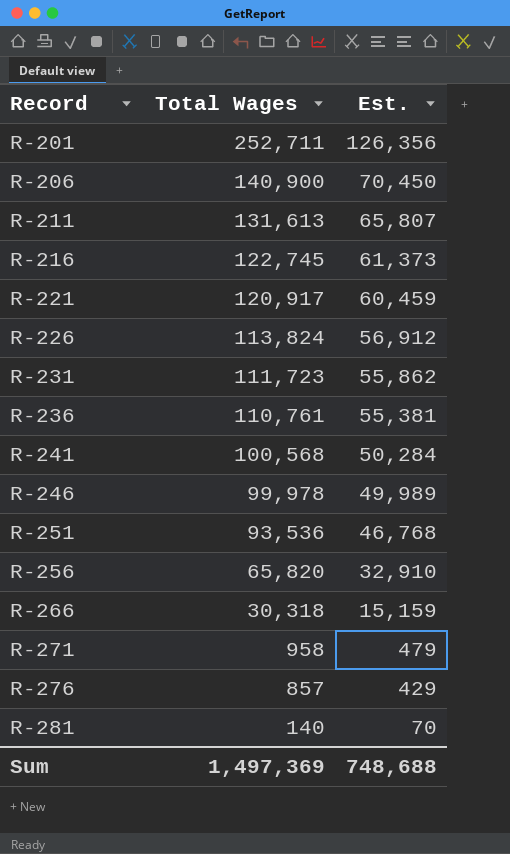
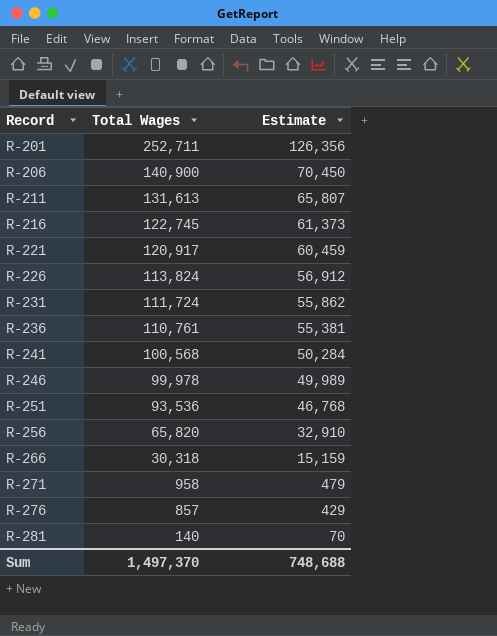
column name: Est. -> Estimate
R-231 | Total Wages: 111,723 -> 111,724
Sum | Total Wages: 1,497,369 -> 1,497,370

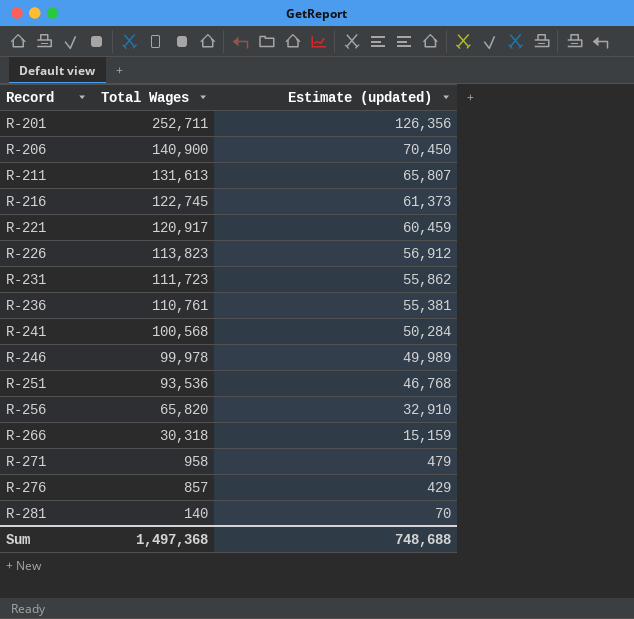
column name: Estimate -> Estimate (updated)
R-226 | Total Wages: 113,824 -> 113,823
R-231 | Total Wages: 111,724 -> 111,723
Sum | Total Wages: 1,497,370 -> 1,497,368

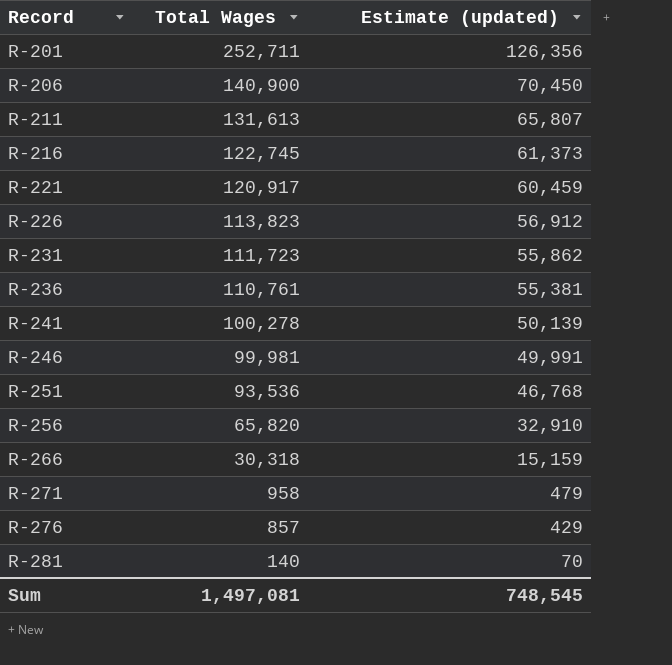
R-241 | Total Wages: 100,568 -> 100,278
R-241 | Estimate (updated): 50,284 -> 50,139
R-246 | Total Wages: 99,978 -> 99,981
R-246 | Estimate (updated): 49,989 -> 49,991
Sum | Total Wages: 1,497,368 -> 1,497,081
Sum | Estimate (updated): 748,688 -> 748,545

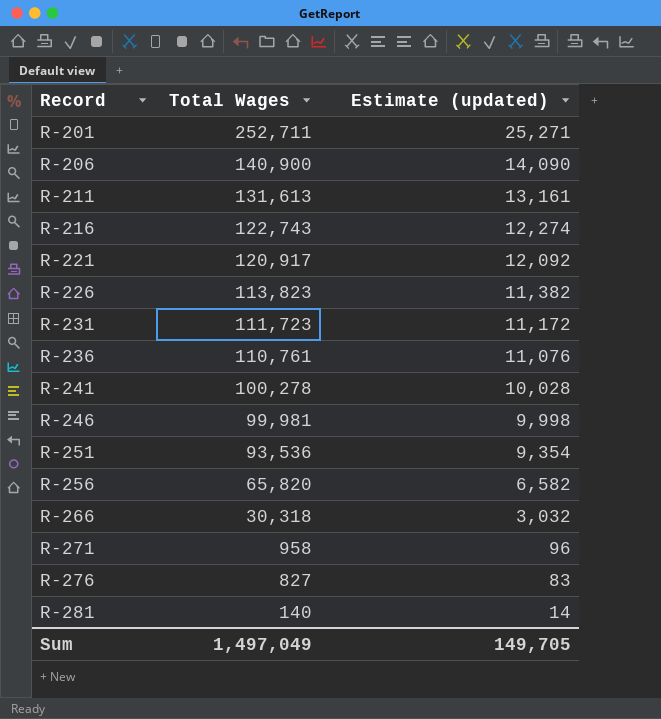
column Estimate (updated) | formula: [Total Wages] * 0.5 -> [Total Wages] * 0.1
R-216 | Total Wages: 122,745 -> 122,743
R-276 | Total Wages: 857 -> 827
Sum | Total Wages: 1,497,081 -> 1,497,049
Sum | Estimate (updated): 748,545 -> 149,705

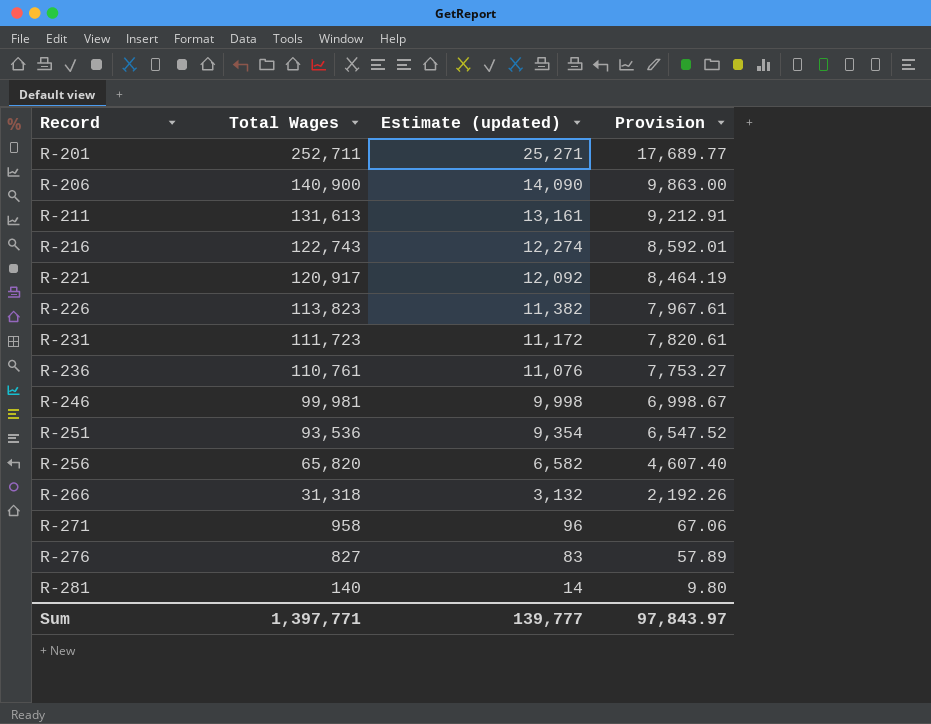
column Provision | formula: none -> [Total Wages] * 0.07
row R-241: 100,278 | 10,028 -> none
R-266 | Total Wages: 30,318 -> 31,318
R-266 | Estimate (updated): 3,032 -> 3,132
Sum | Total Wages: 1,497,049 -> 1,397,771
Sum | Estimate (updated): 149,705 -> 139,777

